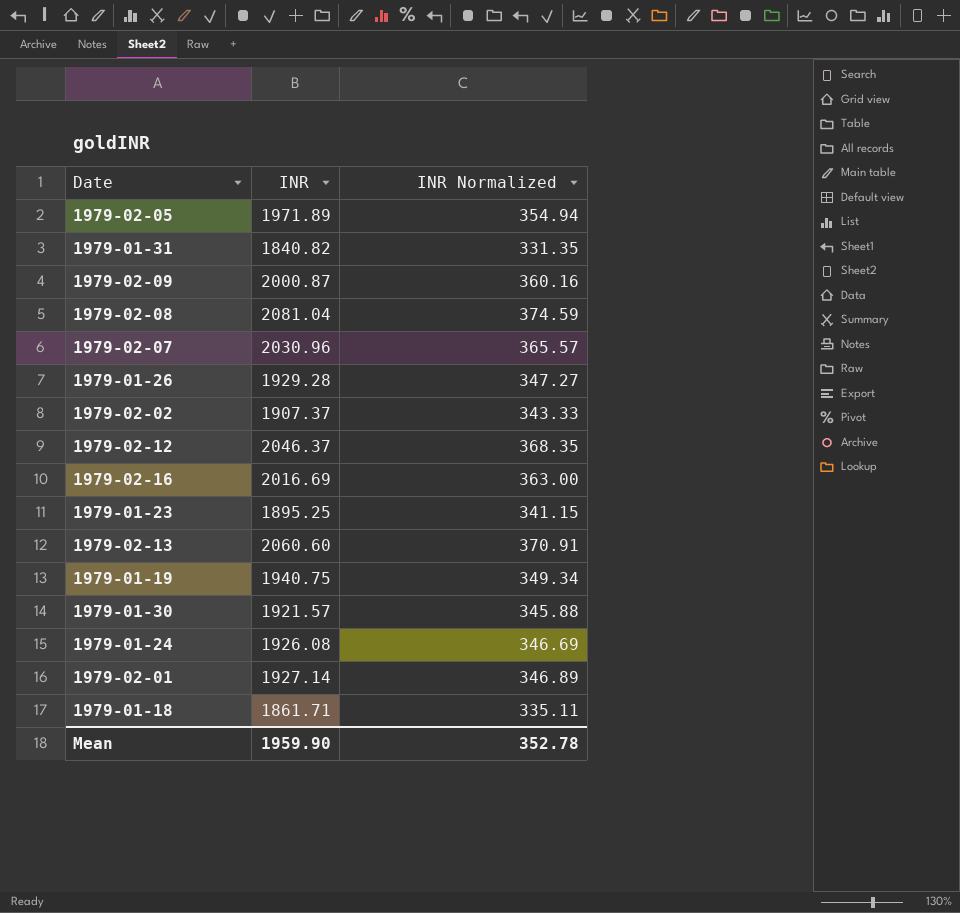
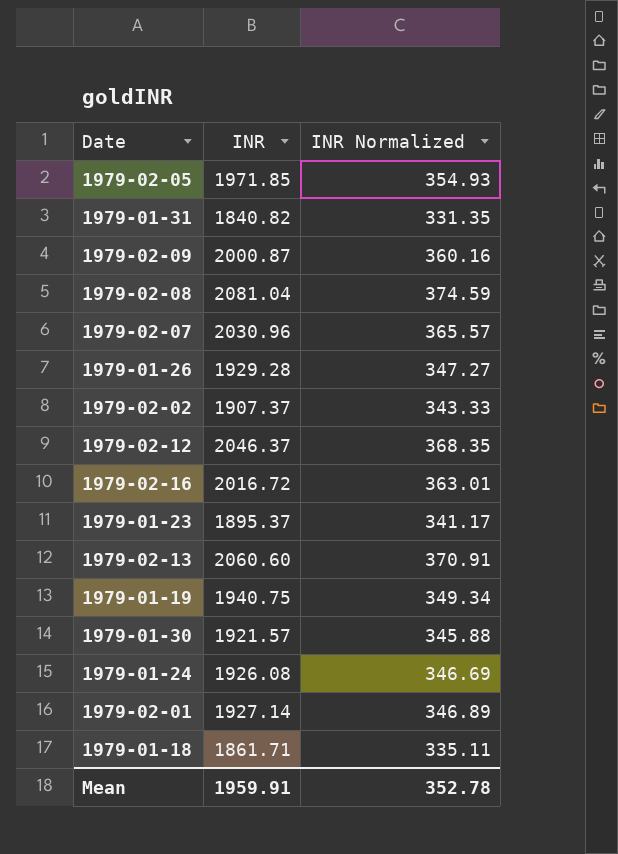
1979-02-05 | INR: 1971.89 -> 1971.85
1979-02-05 | INR Normalized: 354.94 -> 354.93
1979-02-16 | INR: 2016.69 -> 2016.72
1979-02-16 | INR Normalized: 363.00 -> 363.01
1979-01-23 | INR: 1895.25 -> 1895.37
1979-01-23 | INR Normalized: 341.15 -> 341.17
Mean | INR: 1959.90 -> 1959.91

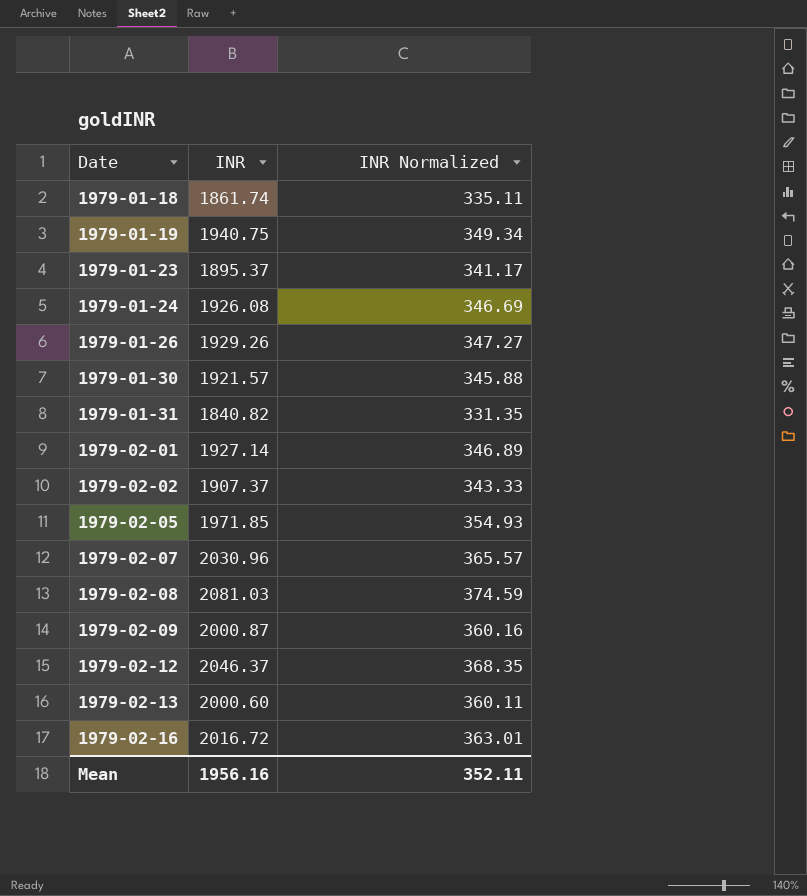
row order: none -> Date ascending
1979-01-18 | INR: 1861.71 -> 1861.74
1979-01-26 | INR: 1929.28 -> 1929.26
1979-02-08 | INR: 2081.04 -> 2081.03
1979-02-13 | INR: 2060.60 -> 2000.60
1979-02-13 | INR Normalized: 370.91 -> 360.11
Mean | INR: 1959.91 -> 1956.16
Mean | INR Normalized: 352.78 -> 352.11

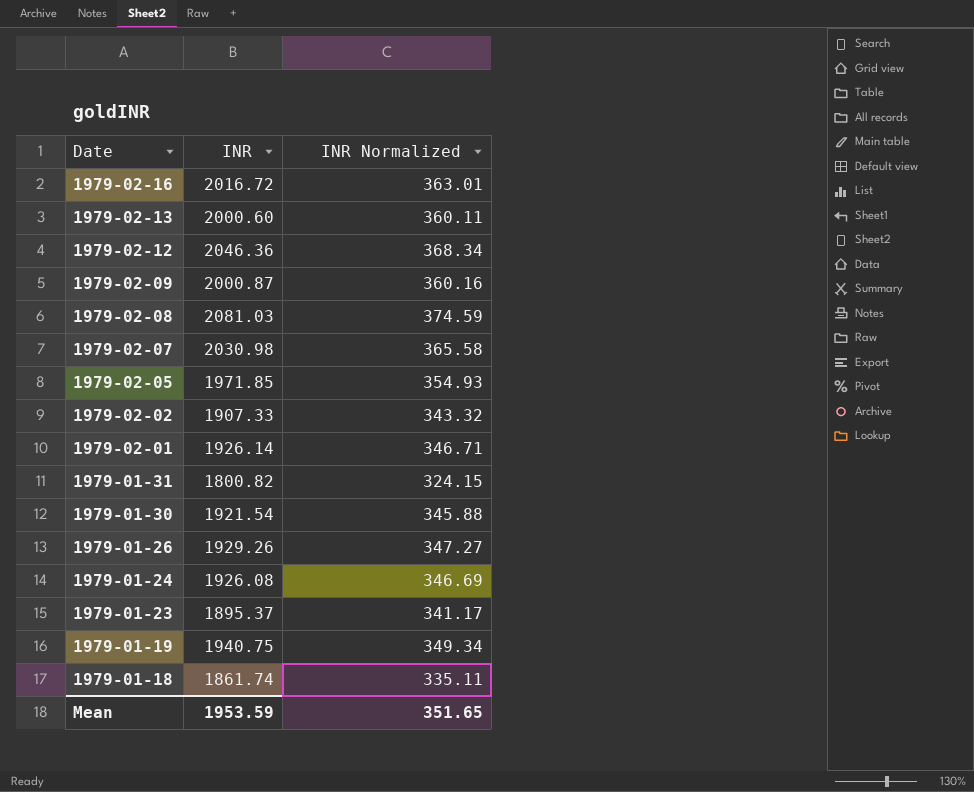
row order: Date ascending -> Date descending
1979-02-12 | INR: 2046.37 -> 2046.36
1979-02-12 | INR Normalized: 368.35 -> 368.34
1979-02-07 | INR: 2030.96 -> 2030.98
1979-02-07 | INR Normalized: 365.57 -> 365.58
1979-02-02 | INR: 1907.37 -> 1907.33
1979-02-02 | INR Normalized: 343.33 -> 343.32
1979-02-01 | INR: 1927.14 -> 1926.14
1979-02-01 | INR Normalized: 346.89 -> 346.71
1979-01-31 | INR: 1840.82 -> 1800.82
1979-01-31 | INR Normalized: 331.35 -> 324.15
1979-01-30 | INR: 1921.57 -> 1921.54
Mean | INR: 1956.16 -> 1953.59
Mean | INR Normalized: 352.11 -> 351.65

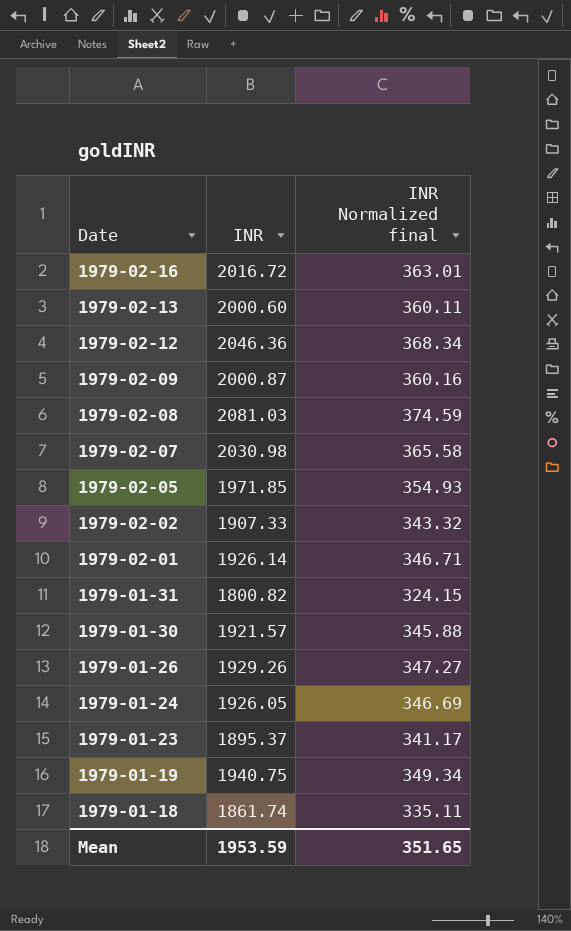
column name: INR Normalized -> INR Normalized final
1979-01-30 | INR: 1921.54 -> 1921.57
1979-01-24 | INR: 1926.08 -> 1926.05

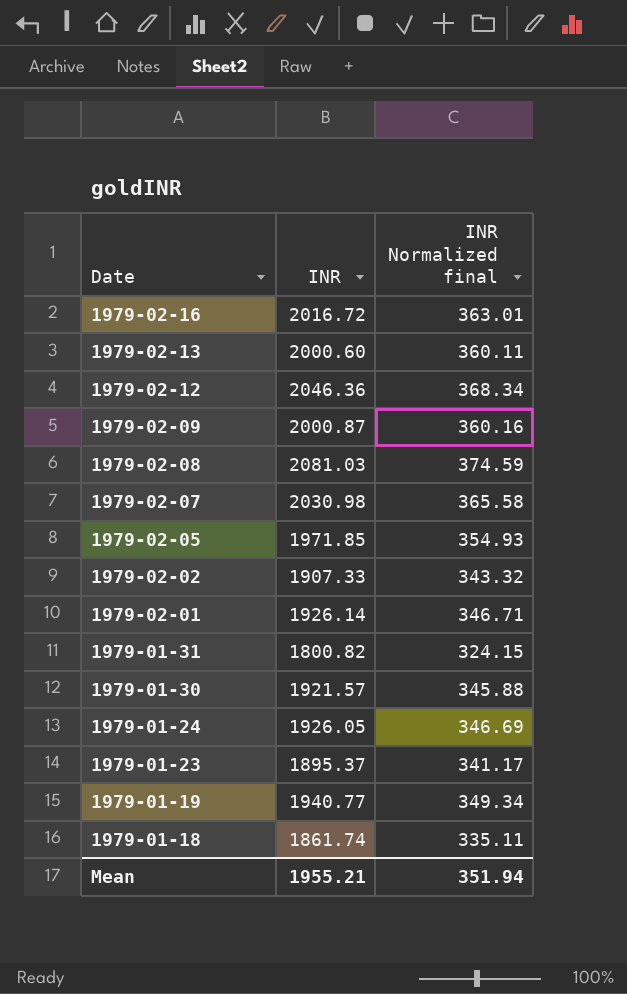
row 1979-01-26: 1929.26 | 347.27 -> none
1979-01-19 | INR: 1940.75 -> 1940.77
Mean | INR: 1953.59 -> 1955.21
Mean | INR Normalized final: 351.65 -> 351.94

